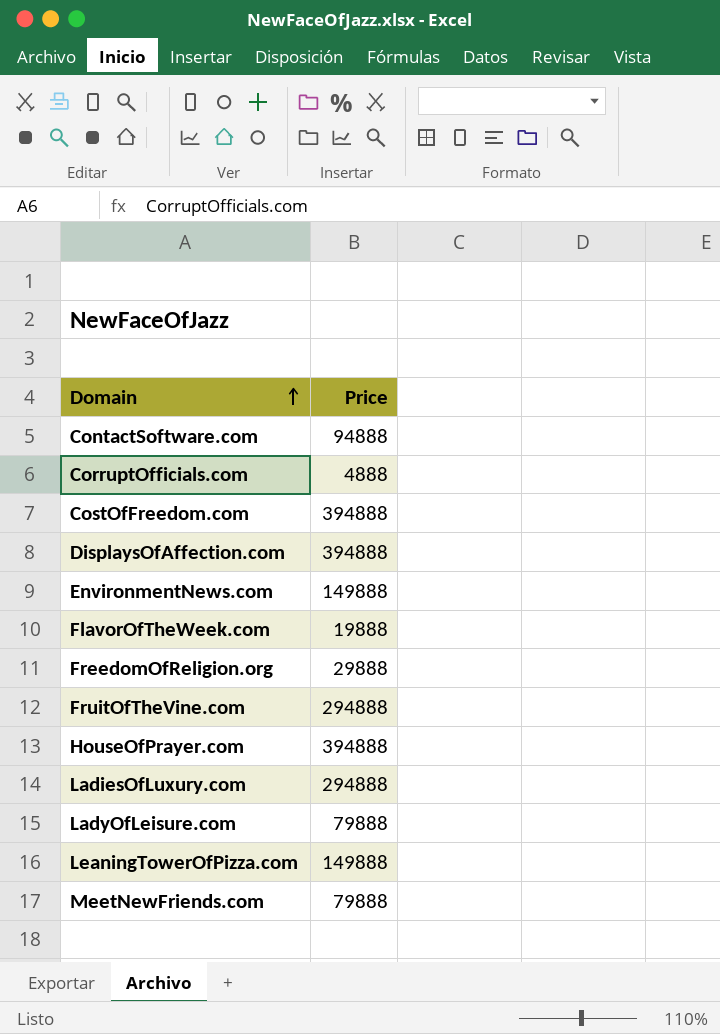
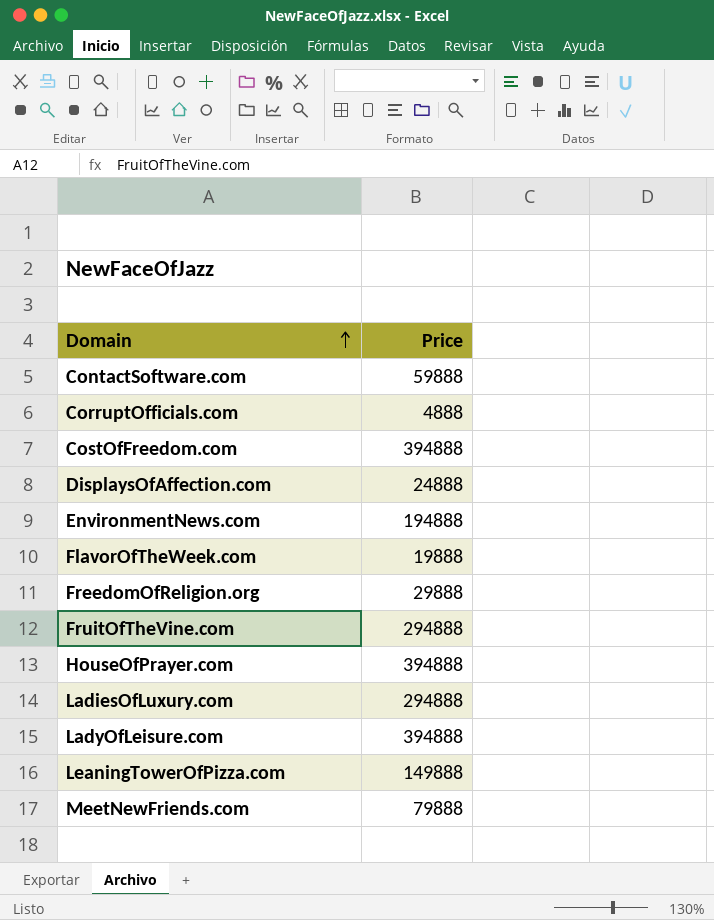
ContactSoftware.com | Price: 94888 -> 59888
DisplaysOfAffection.com | Price: 394888 -> 24888
EnvironmentNews.com | Price: 149888 -> 194888
LadyOfLeisure.com | Price: 79888 -> 394888

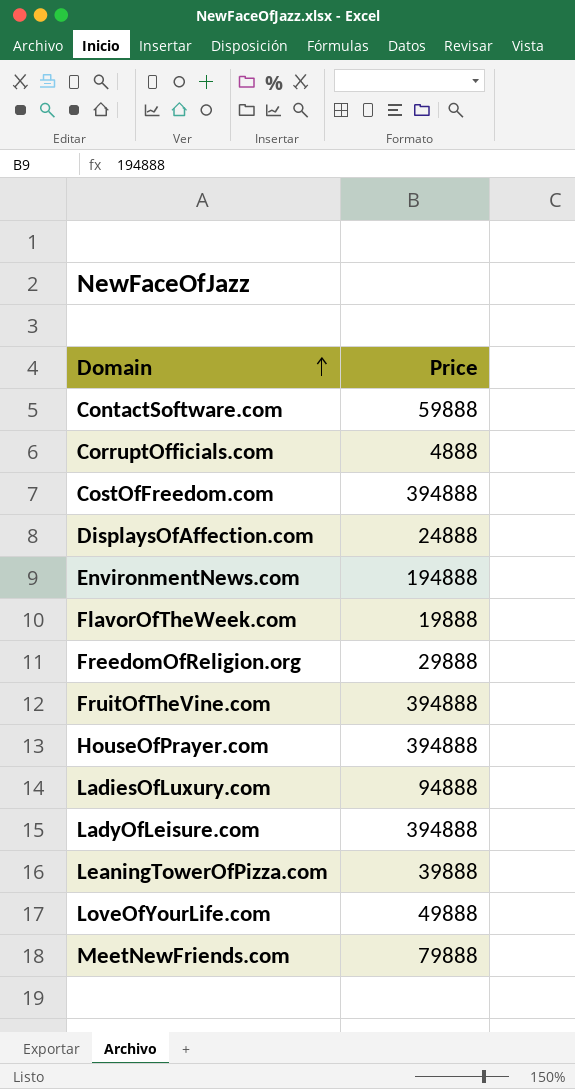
FruitOfTheVine.com | Price: 294888 -> 394888
LadiesOfLuxury.com | Price: 294888 -> 94888
LeaningTowerOfPizza.com | Price: 149888 -> 39888
row LoveOfYourLife.com: none -> 49888

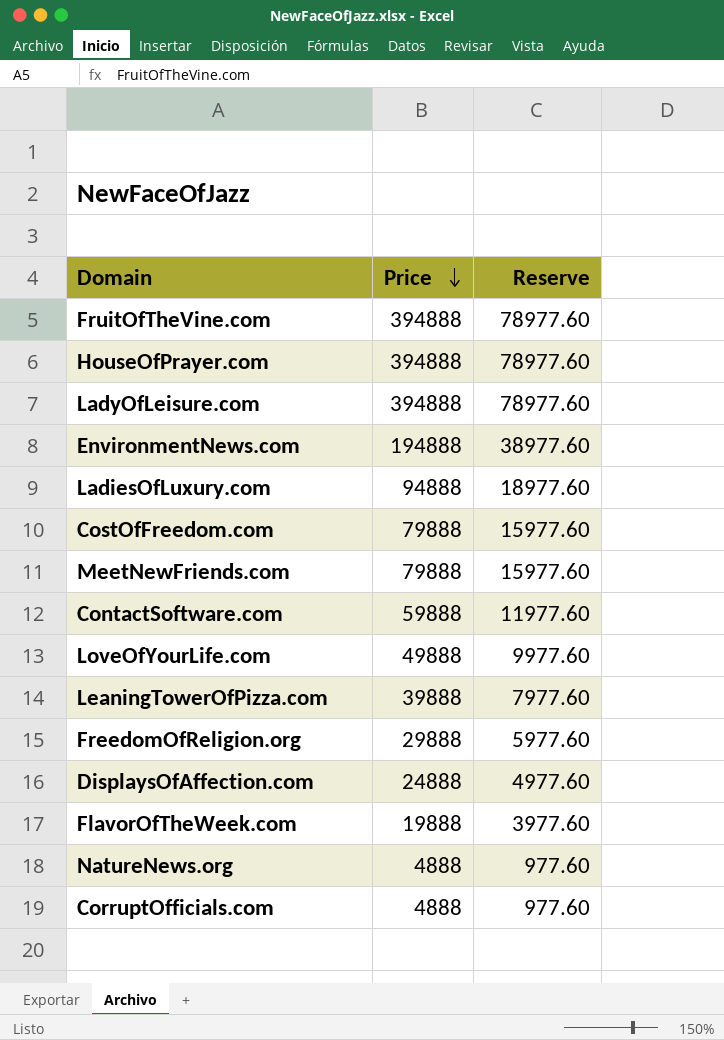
row order: Domain ascending -> Price descending
column Reserve | formula: none -> [Price] * 0.2
CostOfFreedom.com | Price: 394888 -> 79888
row NatureNews.org: none -> 4888 | 977.60

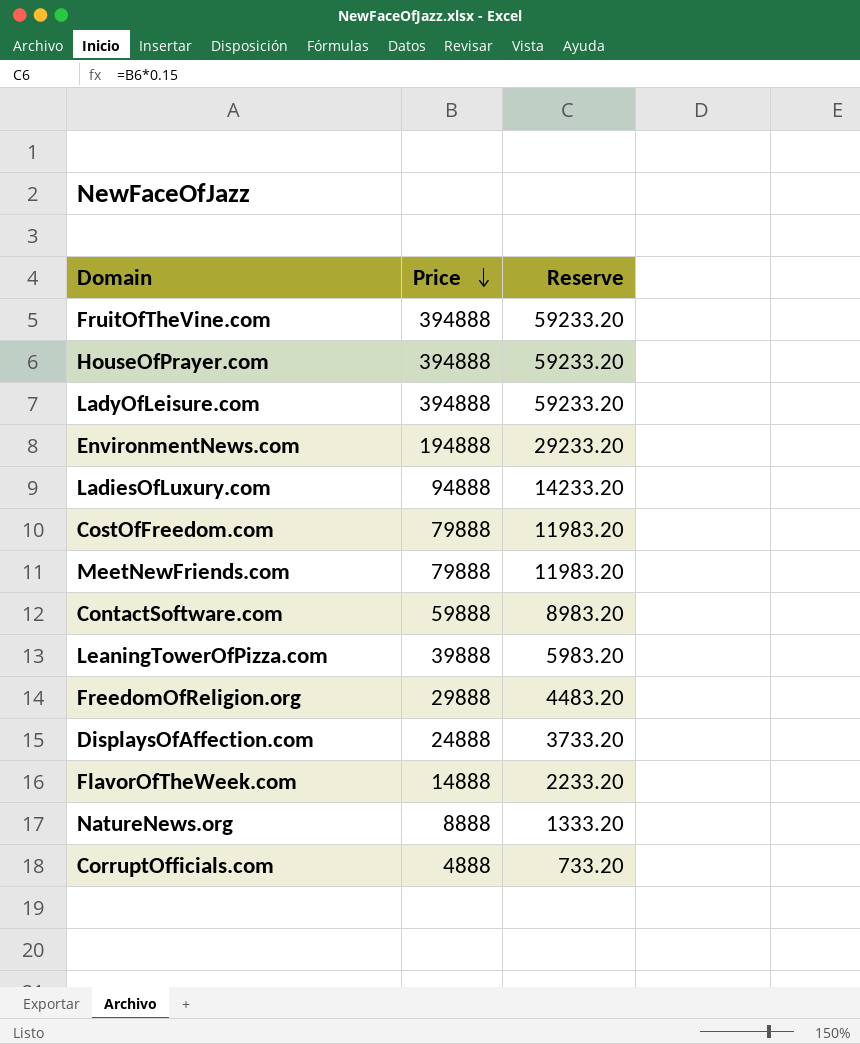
column Reserve | formula: [Price] * 0.2 -> [Price] * 0.15
row LoveOfYourLife.com: 49888 | 9977.60 -> none
FlavorOfTheWeek.com | Price: 19888 -> 14888
NatureNews.org | Price: 4888 -> 8888

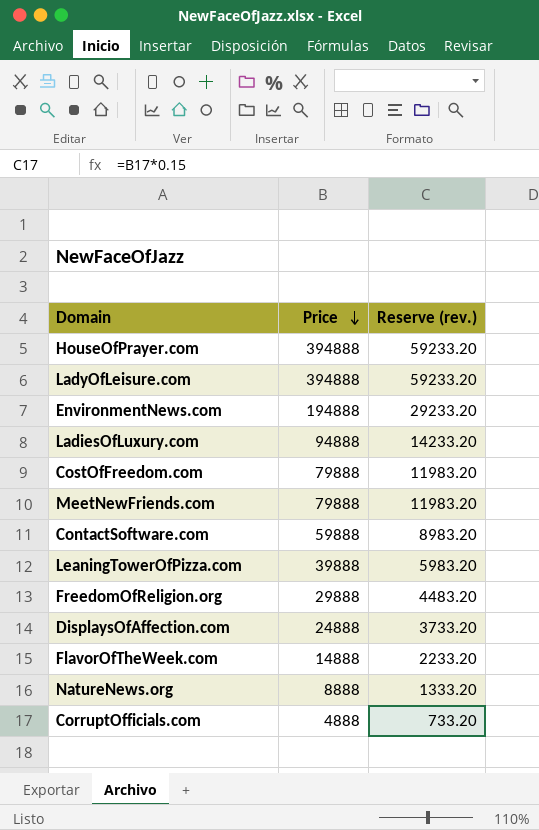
column name: Reserve -> Reserve (rev.)
row FruitOfTheVine.com: 394888 | 59233.20 -> none

